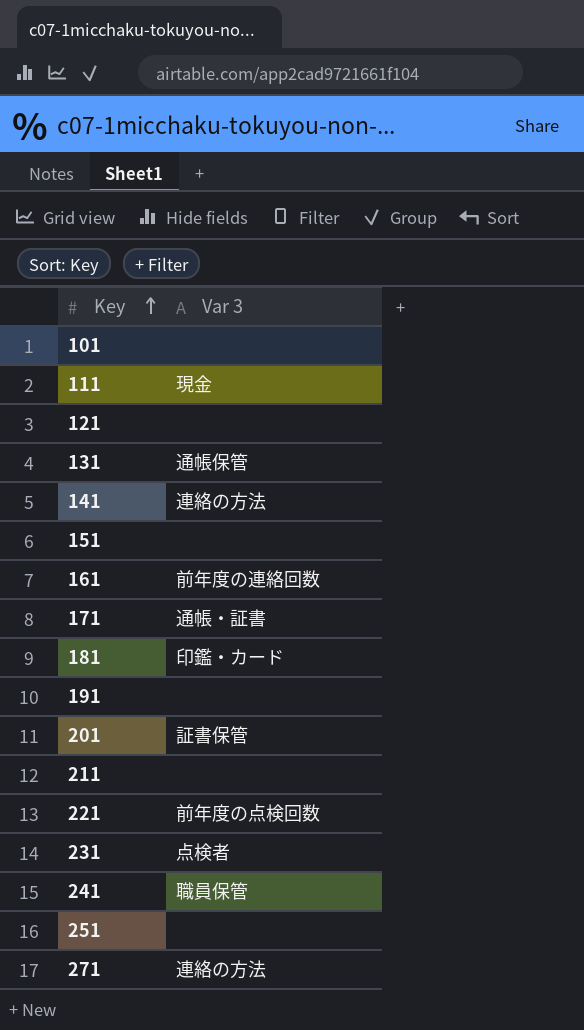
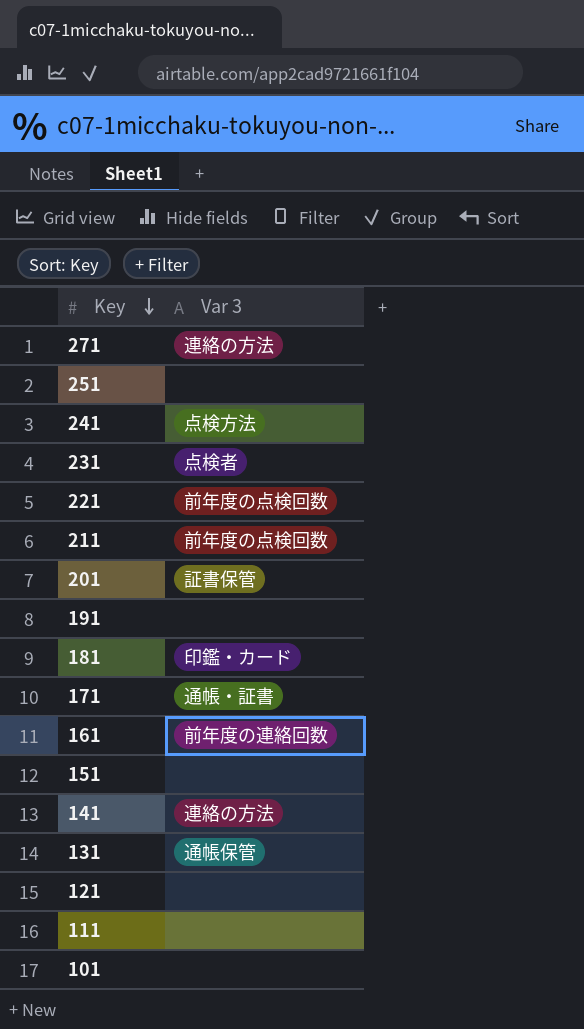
row order: Key ascending -> Key descending
241 | Var 3: 職員保管 -> 点検方法
211 | Var 3: none -> 前年度の点検回数
111 | Var 3: 現金 -> none

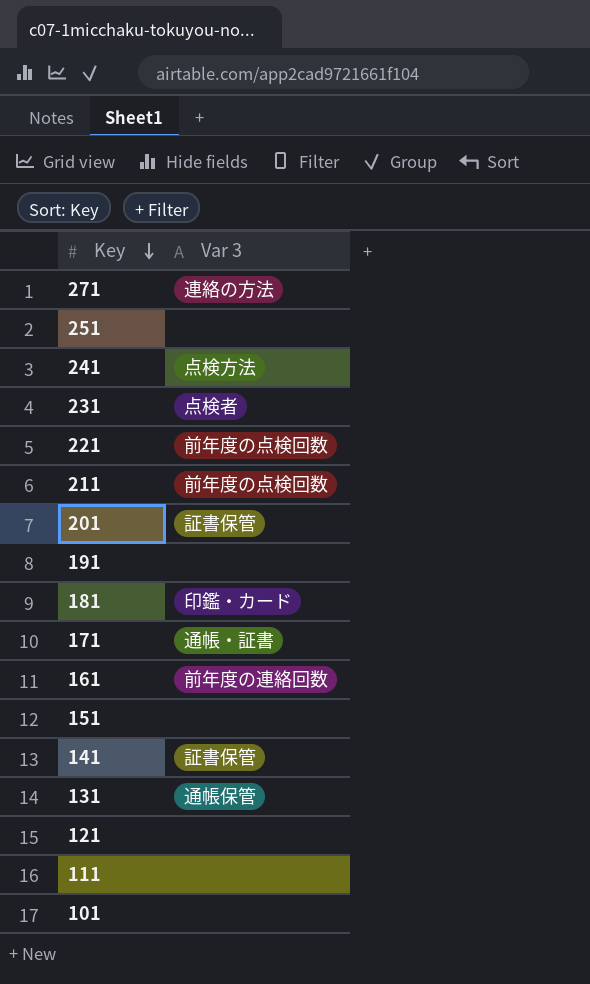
141 | Var 3: 連絡の方法 -> 証書保管

